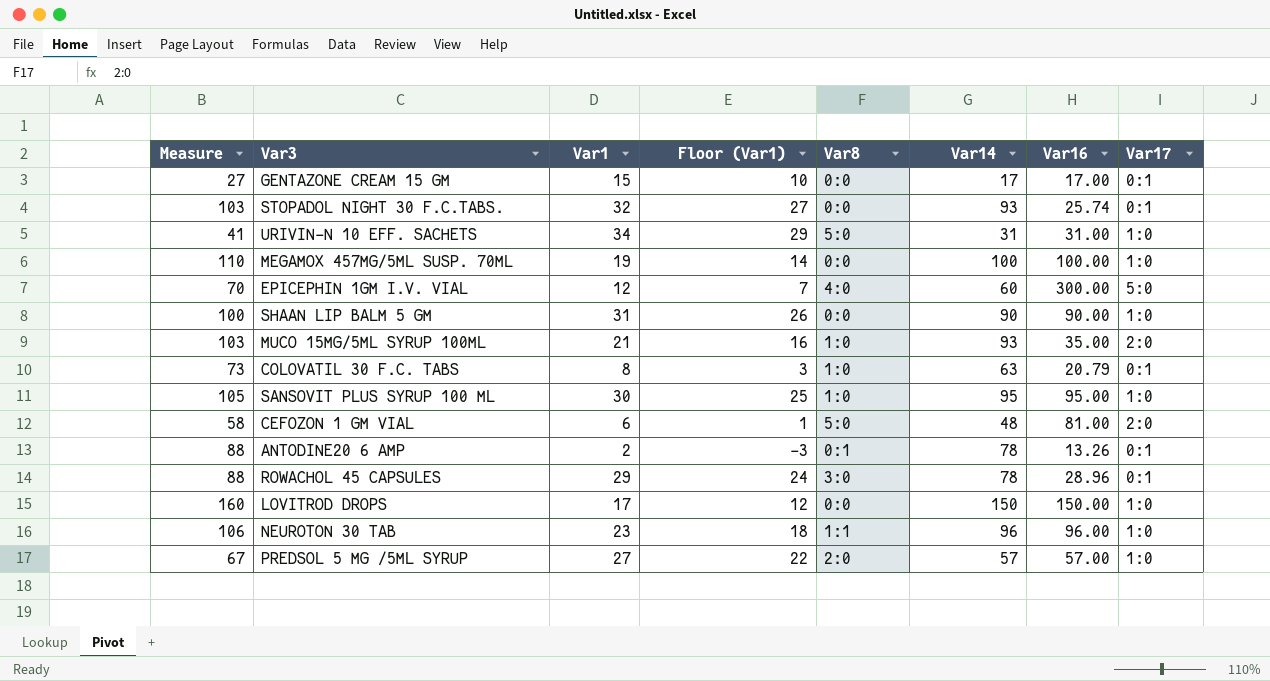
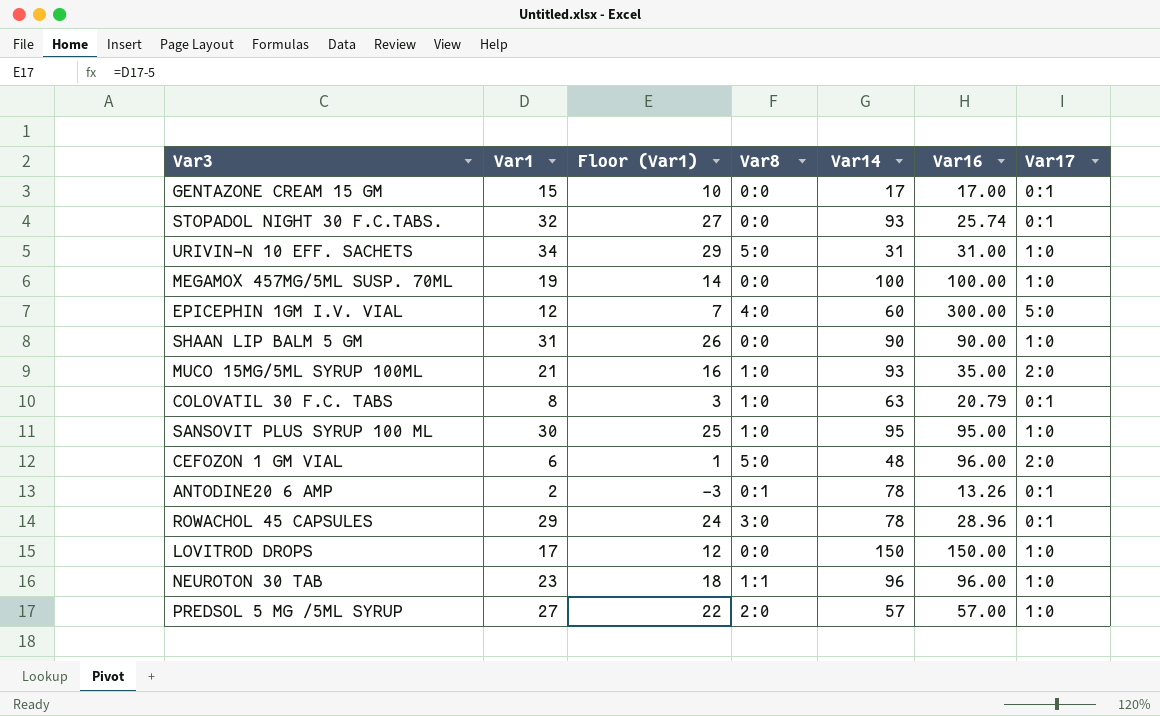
column Measure | formula: [Var14] + 10 -> none
CEFOZON 1 GM VIAL | Var16: 81.00 -> 96.00

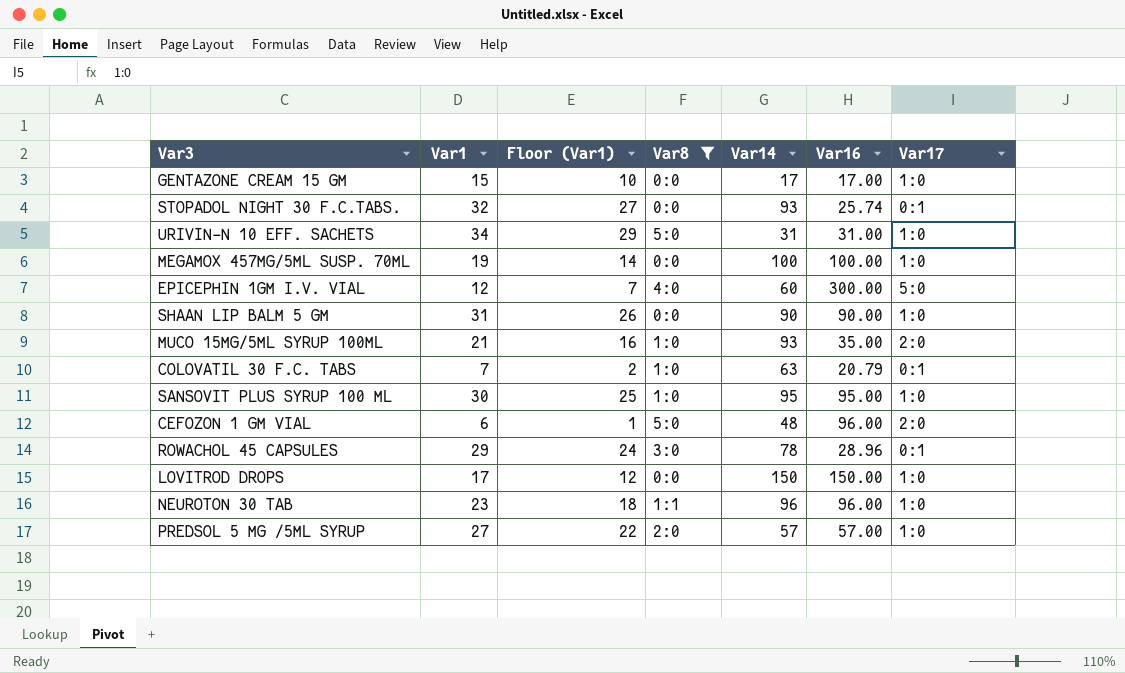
filter: none -> Var8 != 0:1
GENTAZONE CREAM 15 GM | Var17: 0:1 -> 1:0
COLOVATIL 30 F.C. TABS | Var1: 8 -> 7
COLOVATIL 30 F.C. TABS | Floor (Var1): 3 -> 2

